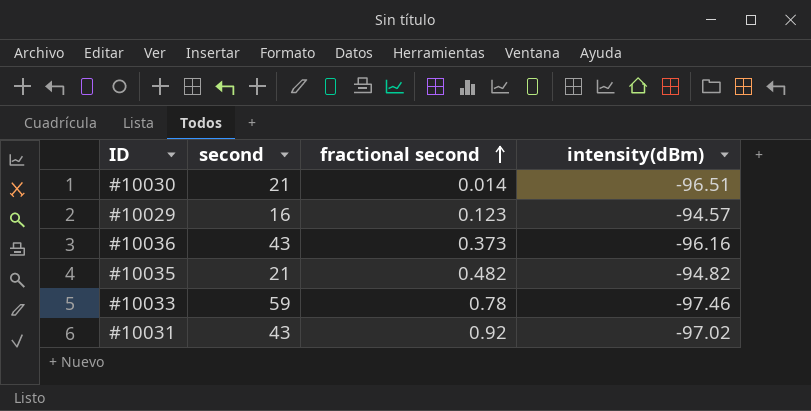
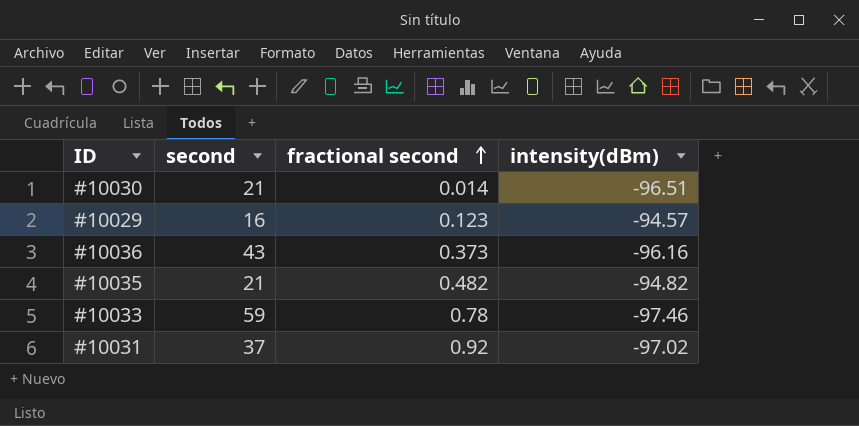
#10031 | second: 43 -> 37

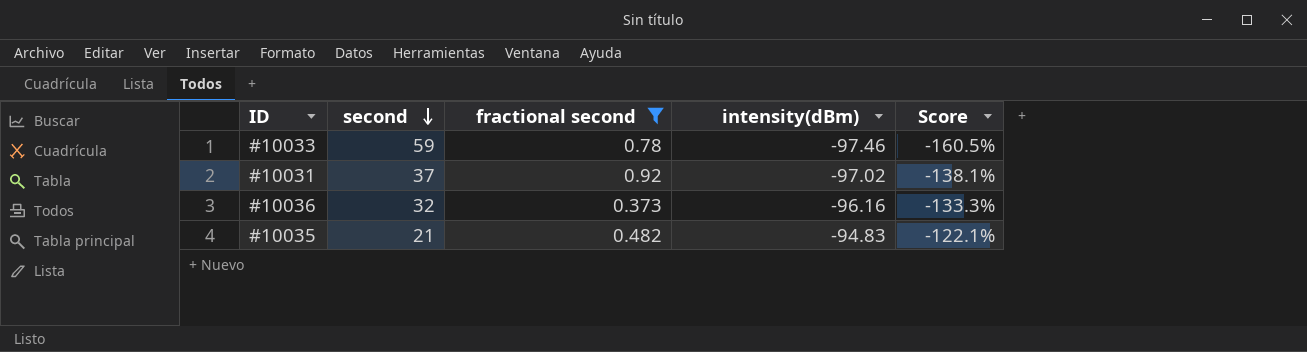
filter: none -> fractional second >= 0.373
row order: fractional second ascending -> second descending
column Score | formula: none -> ([second] - [intensity(dBm)]) / [intensity(dBm)]
#10036 | second: 43 -> 32
#10035 | intensity(dBm): -94.82 -> -94.83

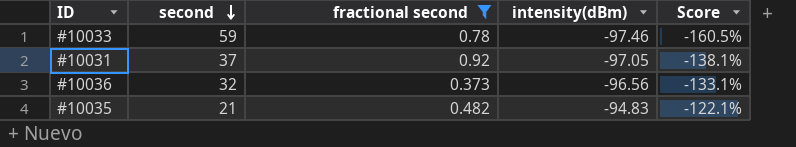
#10031 | intensity(dBm): -97.02 -> -97.05
#10036 | intensity(dBm): -96.16 -> -96.56
#10036 | Score: -133.3% -> -133.1%

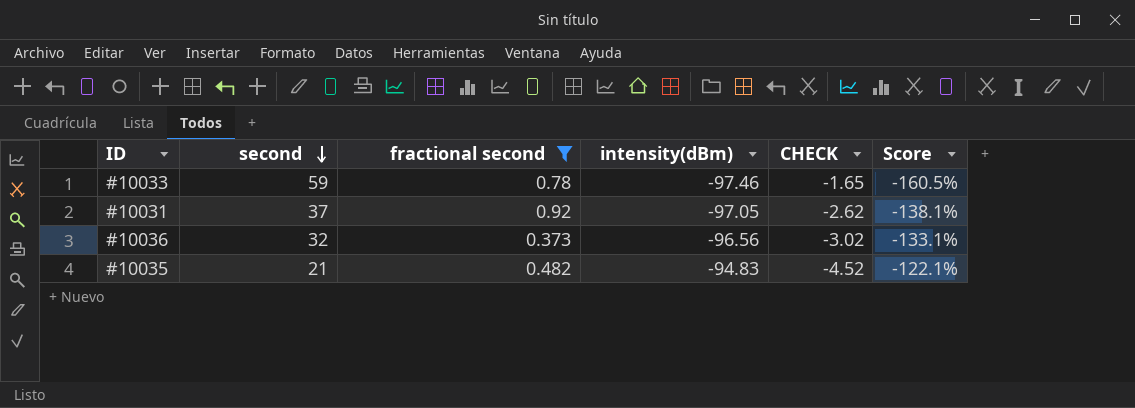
column CHECK | formula: none -> [intensity(dBm)] / [second]

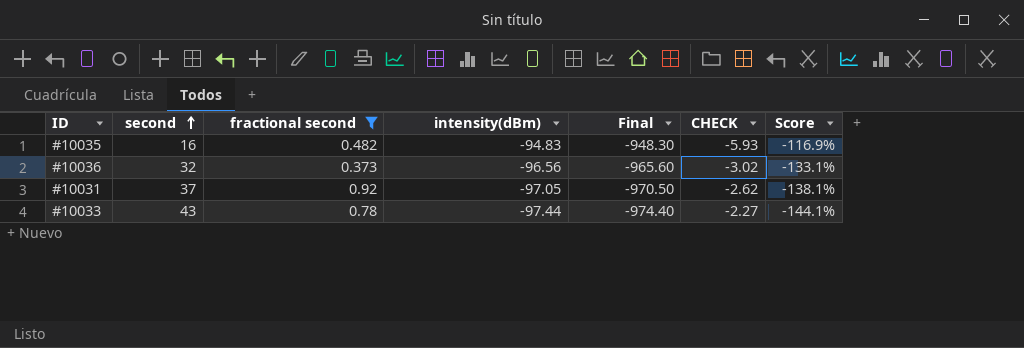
row order: second descending -> second ascending
column Final | formula: none -> [intensity(dBm)] * 10
#10035 | second: 21 -> 16
#10035 | CHECK: -4.52 -> -5.93
#10035 | Score: -122.1% -> -116.9%
#10033 | second: 59 -> 43
#10033 | intensity(dBm): -97.46 -> -97.44
#10033 | CHECK: -1.65 -> -2.27
#10033 | Score: -160.5% -> -144.1%

